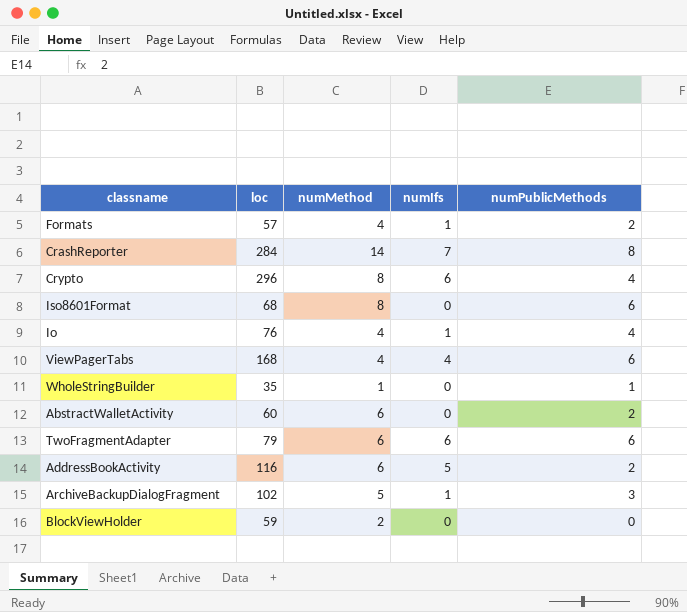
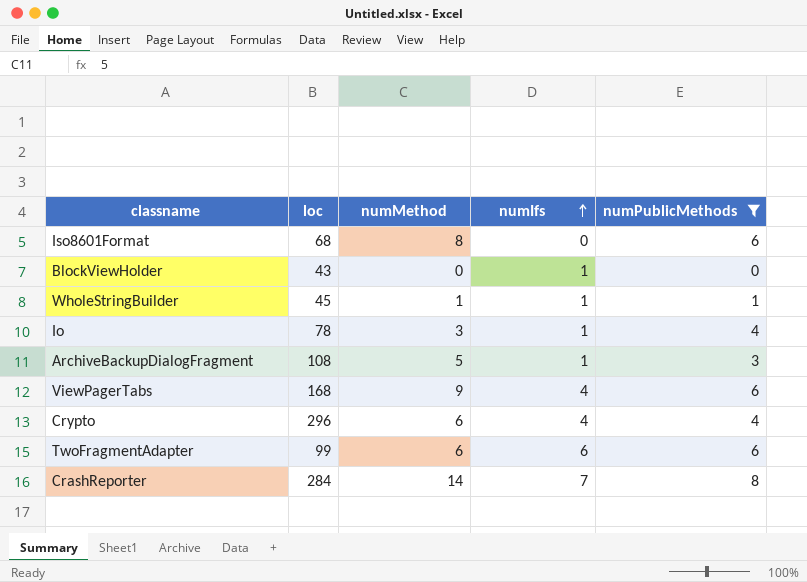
filter: none -> numPublicMethods != 2
row order: none -> numIfs ascending
BlockViewHolder | loc: 59 -> 43
BlockViewHolder | numMethod: 2 -> 0
BlockViewHolder | numIfs: 0 -> 1
WholeStringBuilder | loc: 35 -> 45
WholeStringBuilder | numIfs: 0 -> 1
Io | loc: 76 -> 78
Io | numMethod: 4 -> 3
ArchiveBackupDialogFragment | loc: 102 -> 108
ViewPagerTabs | numMethod: 4 -> 9
Crypto | numMethod: 8 -> 6
Crypto | numIfs: 6 -> 4
TwoFragmentAdapter | loc: 79 -> 99

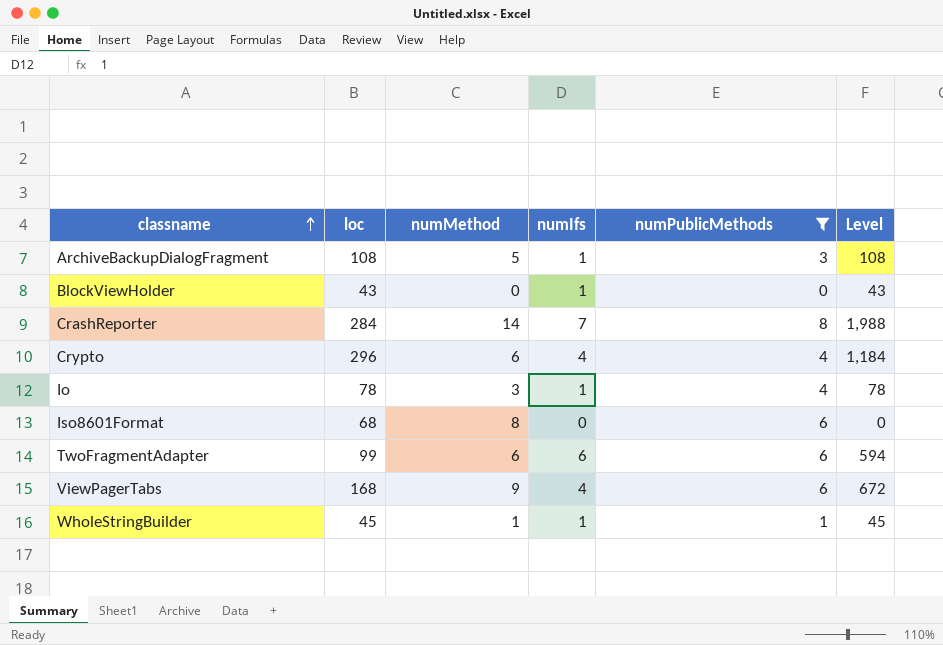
row order: numIfs ascending -> classname ascending
column Level | formula: none -> [loc] * [numIfs]

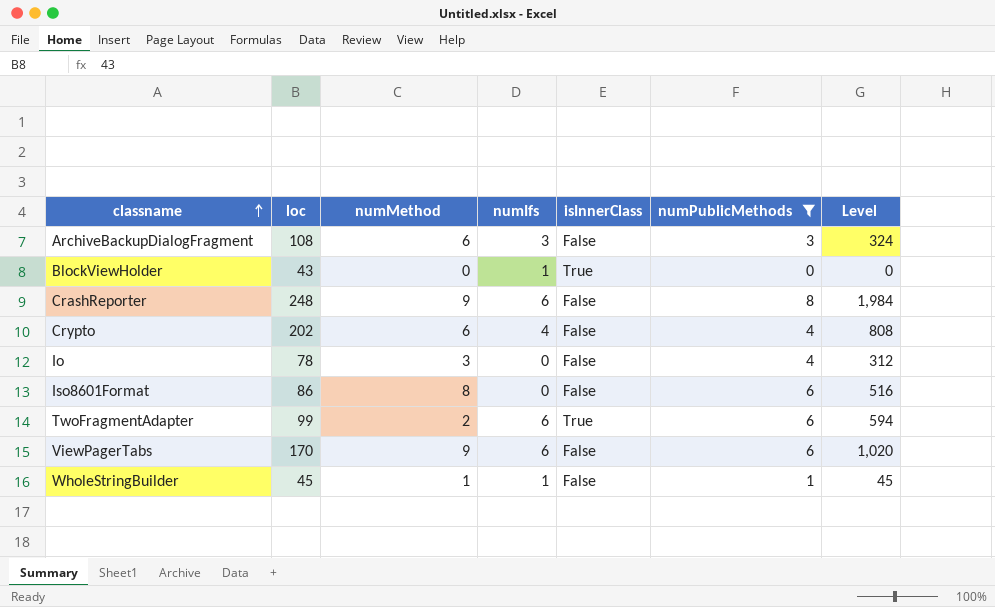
column isInnerClass | position: none -> 5
column Level | formula: [loc] * [numIfs] -> [loc] * [numPublicMethods]
ArchiveBackupDialogFragment | numMethod: 5 -> 6
ArchiveBackupDialogFragment | numIfs: 1 -> 3
CrashReporter | loc: 284 -> 248
CrashReporter | numMethod: 14 -> 9
CrashReporter | numIfs: 7 -> 6
Crypto | loc: 296 -> 202
Io | numIfs: 1 -> 0
Iso8601Format | loc: 68 -> 86
TwoFragmentAdapter | numMethod: 6 -> 2
ViewPagerTabs | loc: 168 -> 170
ViewPagerTabs | numIfs: 4 -> 6

